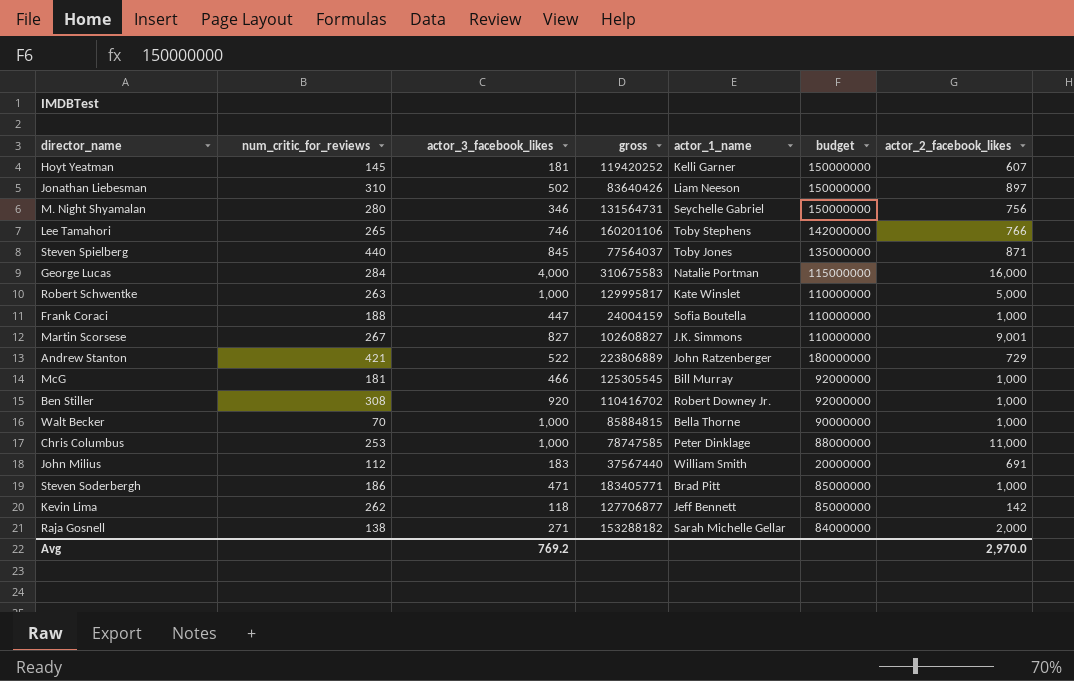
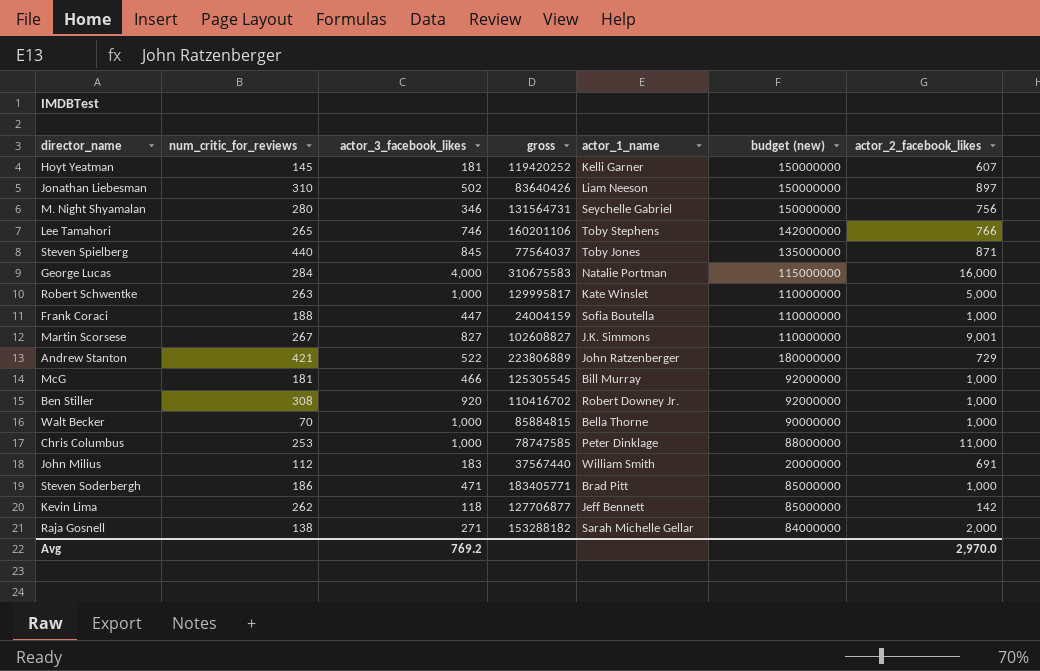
column name: budget -> budget (new)

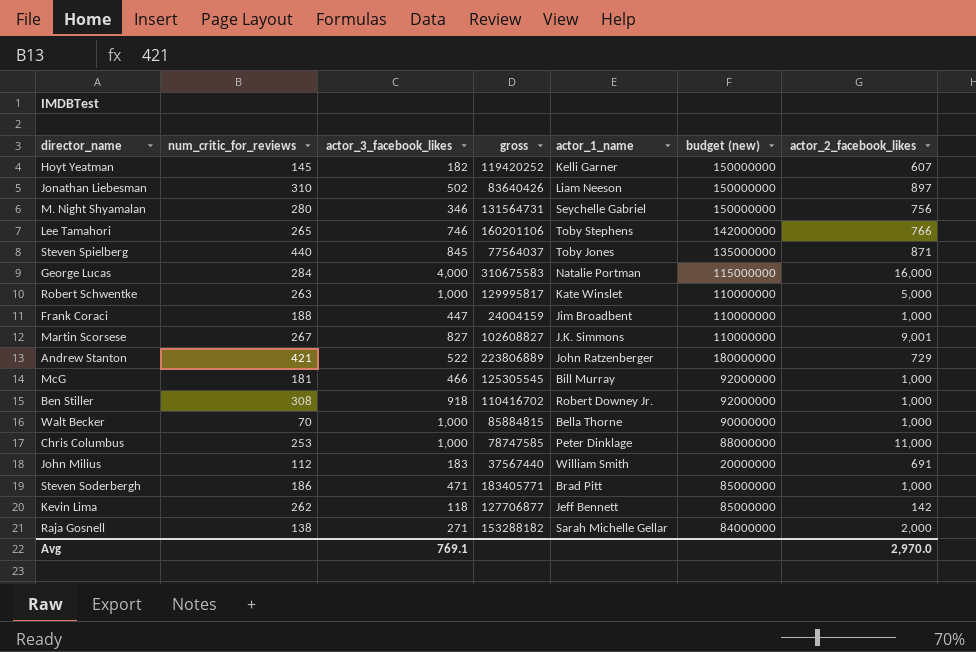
Hoyt Yeatman | actor_3_facebook_likes: 181 -> 182
Frank Coraci | actor_1_name: Sofia Boutella -> Jim Broadbent
Ben Stiller | actor_3_facebook_likes: 920 -> 918
Avg | actor_3_facebook_likes: 769.2 -> 769.1

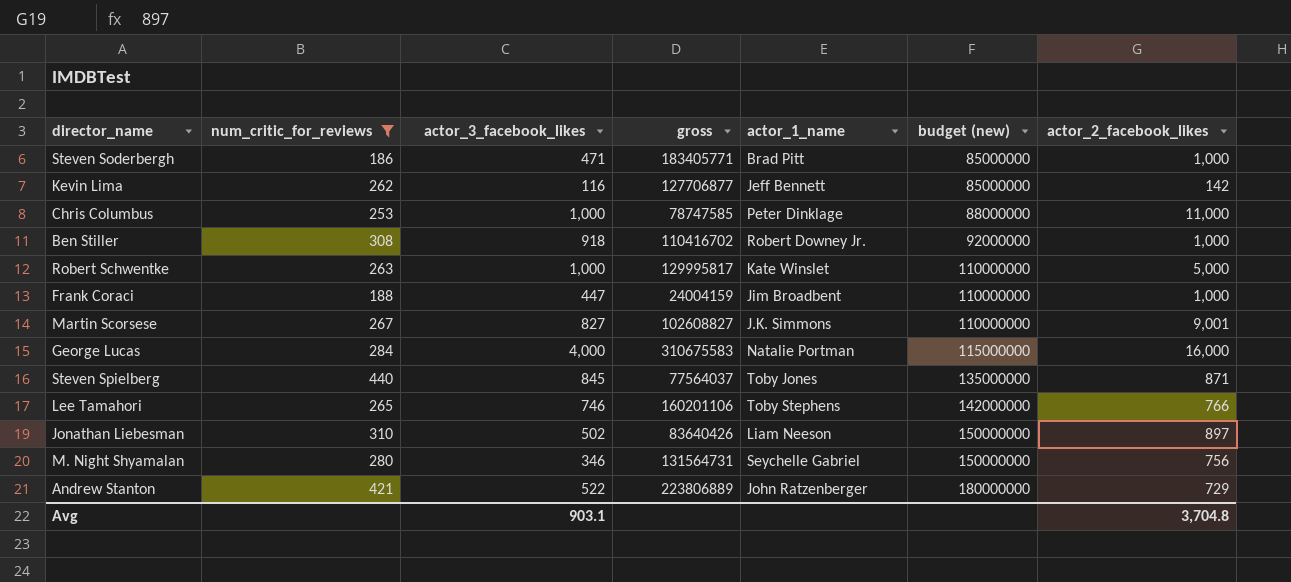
filter: none -> num_critic_for_reviews >= 186
row order: none -> budget (new) ascending
Kevin Lima | actor_3_facebook_likes: 118 -> 116
Avg | actor_3_facebook_likes: 769.1 -> 903.1
Avg | actor_2_facebook_likes: 2,970.0 -> 3,704.8

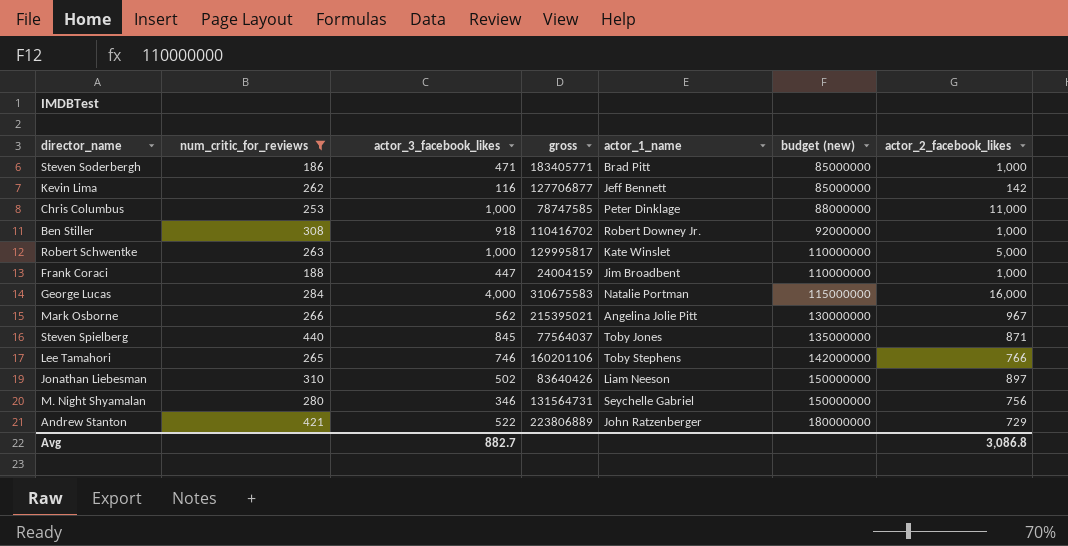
row Martin Scorsese: 267 | 827 | 102608827 | J.K. Simmons | 110000000 | 9,001 -> none
row Mark Osborne: none -> 266 | 562 | 215395021 | Angelina Jolie Pitt | 130000000 | 967
Avg | actor_3_facebook_likes: 903.1 -> 882.7
Avg | actor_2_facebook_likes: 3,704.8 -> 3,086.8

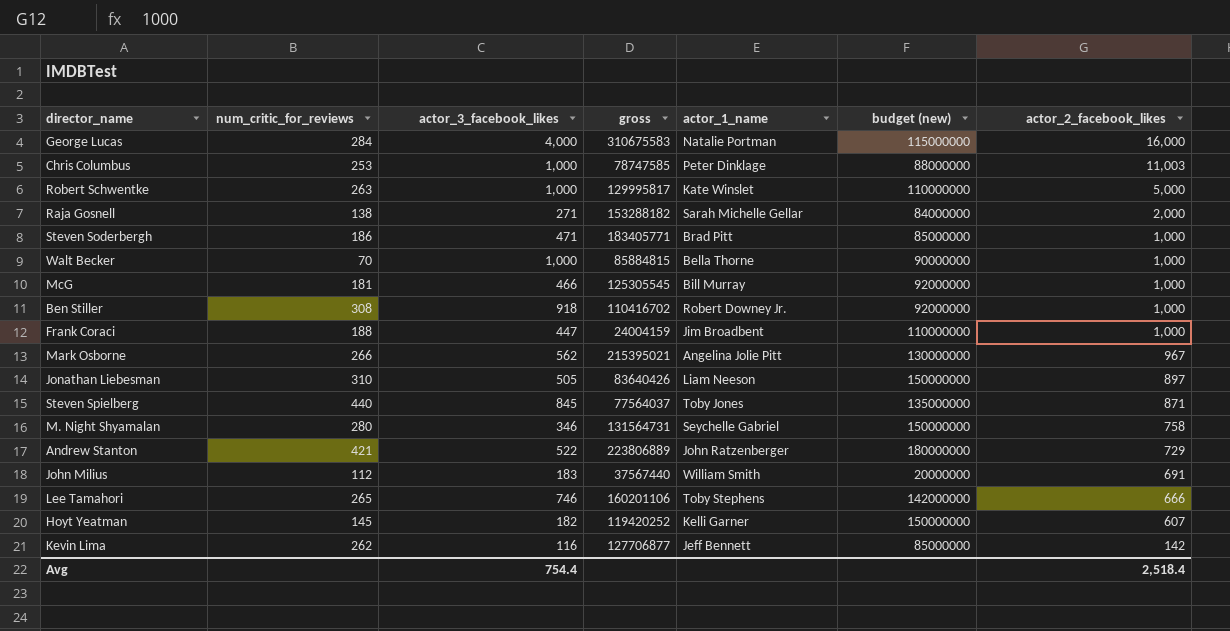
filter: num_critic_for_reviews >= 186 -> none
row order: budget (new) ascending -> actor_2_facebook_likes descending
Chris Columbus | actor_2_facebook_likes: 11,000 -> 11,003
Jonathan Liebesman | actor_3_facebook_likes: 502 -> 505
M. Night Shyamalan | actor_2_facebook_likes: 756 -> 758
Lee Tamahori | actor_2_facebook_likes: 766 -> 666
Avg | actor_3_facebook_likes: 882.7 -> 754.4
Avg | actor_2_facebook_likes: 3,086.8 -> 2,518.4

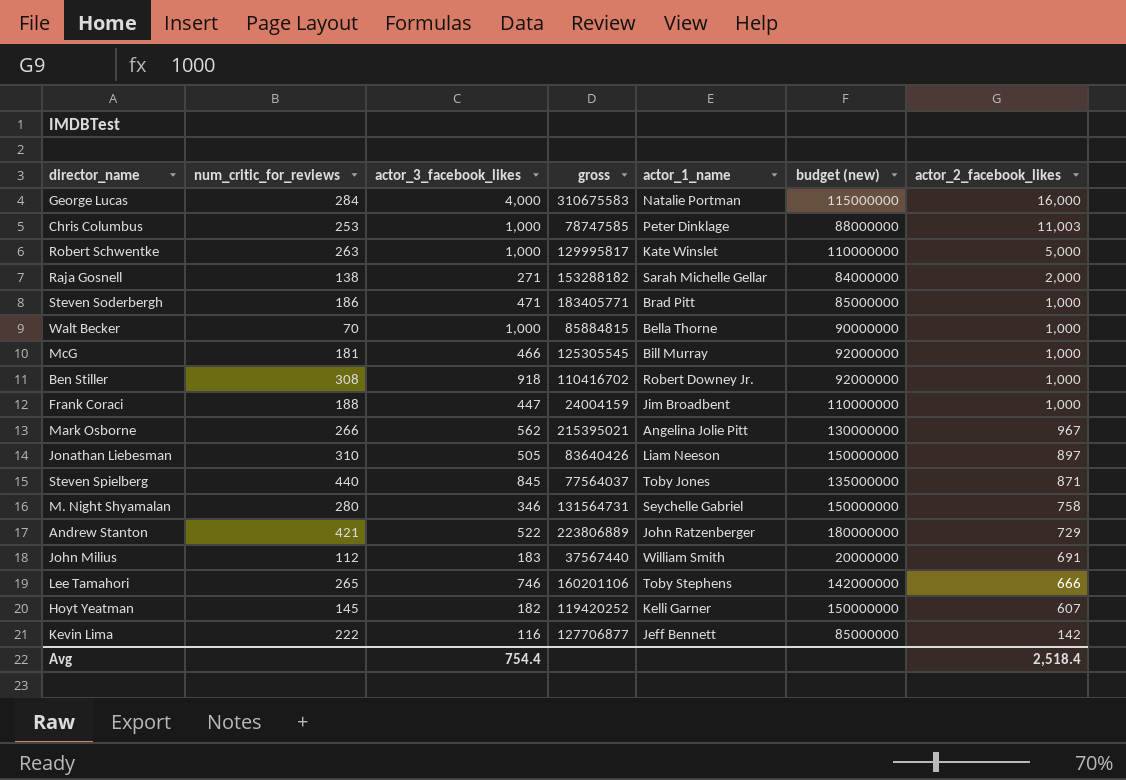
Kevin Lima | num_critic_for_reviews: 262 -> 222

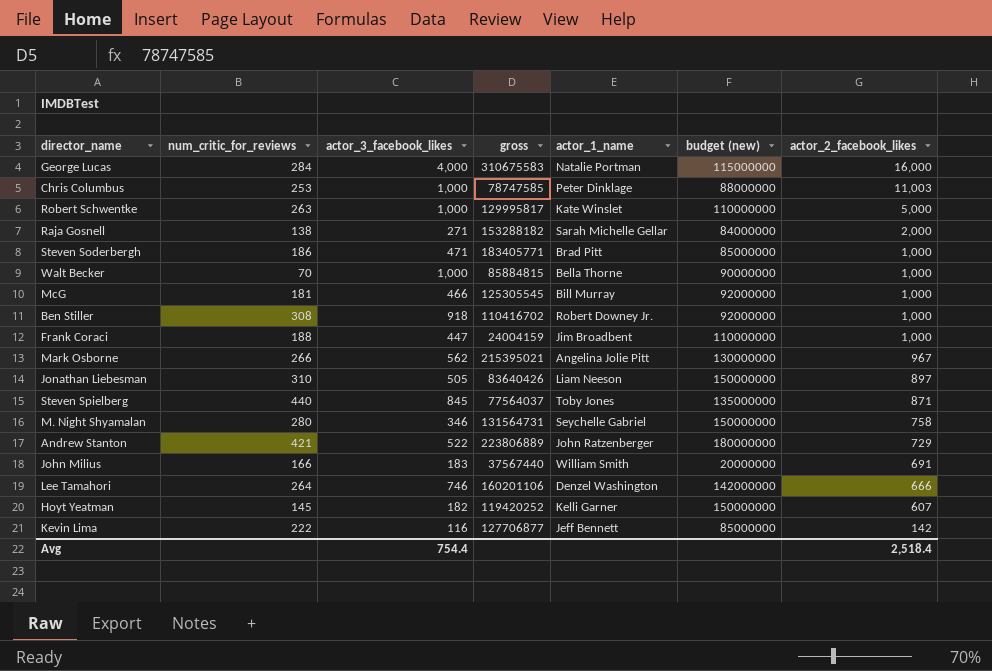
John Milius | num_critic_for_reviews: 112 -> 166
Lee Tamahori | num_critic_for_reviews: 265 -> 264
Lee Tamahori | actor_1_name: Toby Stephens -> Denzel Washington

